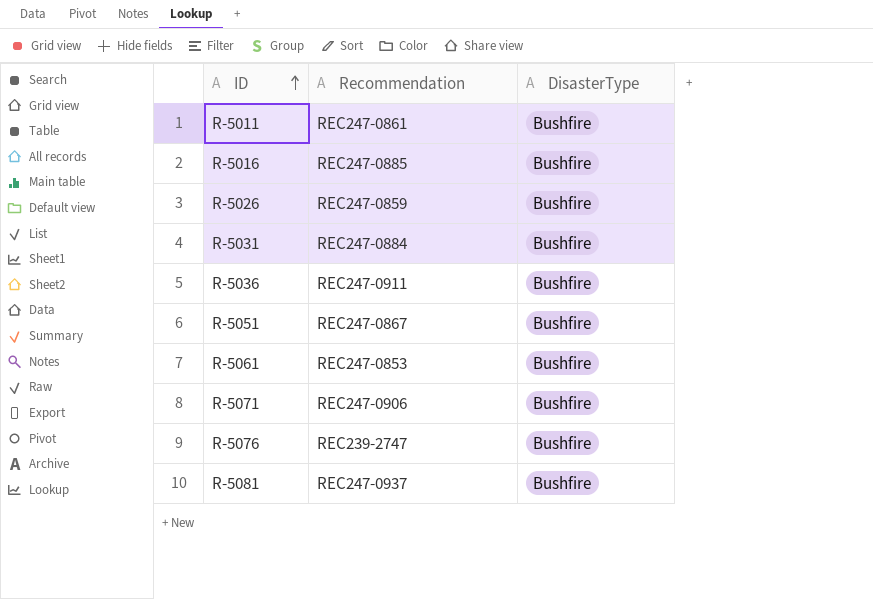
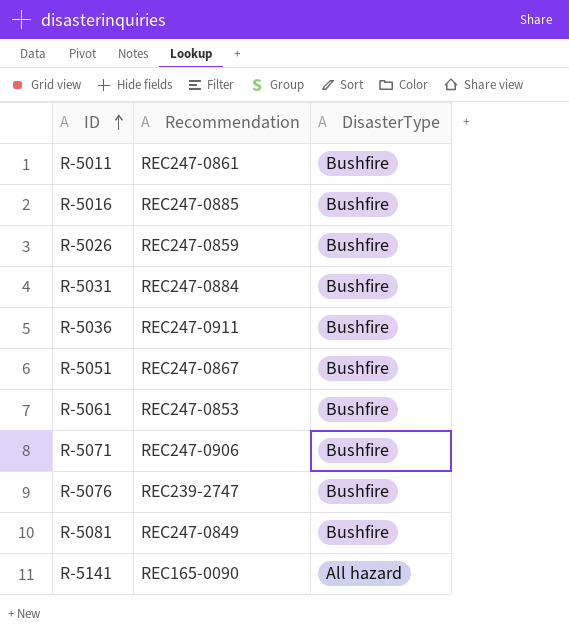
R-5081 | Recommendation: REC247-0937 -> REC247-0849
row R-5141: none -> REC165-0090 | All hazard

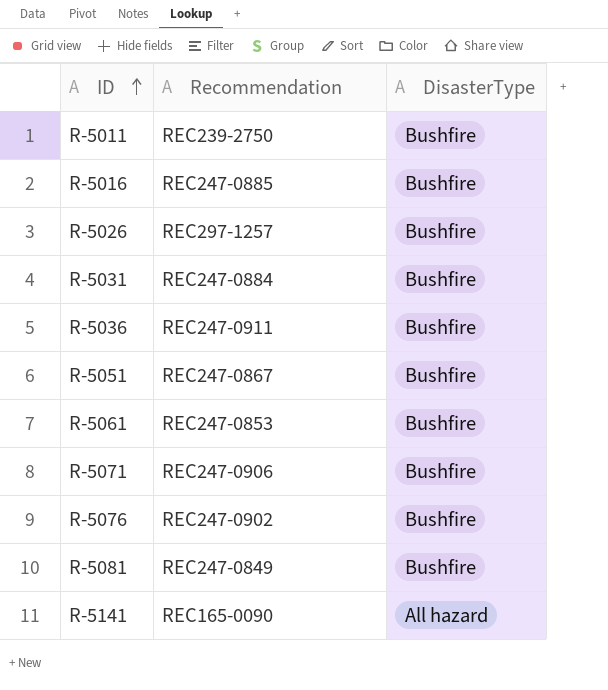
R-5011 | Recommendation: REC247-0861 -> REC239-2750
R-5026 | Recommendation: REC247-0859 -> REC297-1257
R-5076 | Recommendation: REC239-2747 -> REC247-0902

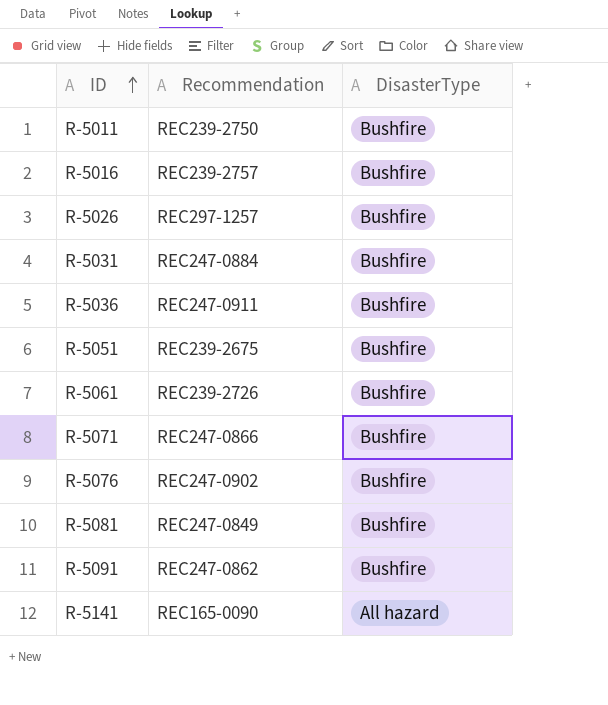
R-5016 | Recommendation: REC247-0885 -> REC239-2757
R-5051 | Recommendation: REC247-0867 -> REC239-2675
R-5061 | Recommendation: REC247-0853 -> REC239-2726
R-5071 | Recommendation: REC247-0906 -> REC247-0866
row R-5091: none -> REC247-0862 | Bushfire

